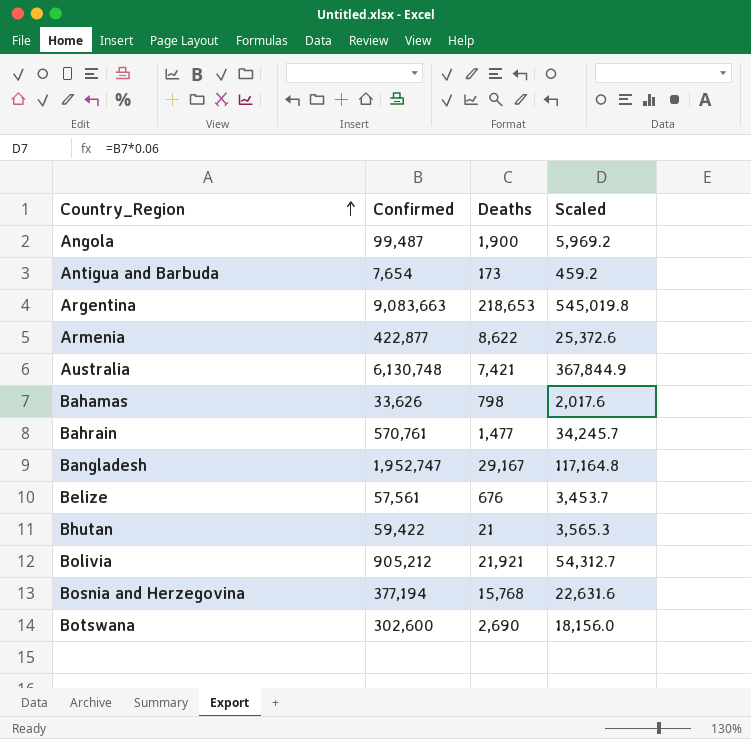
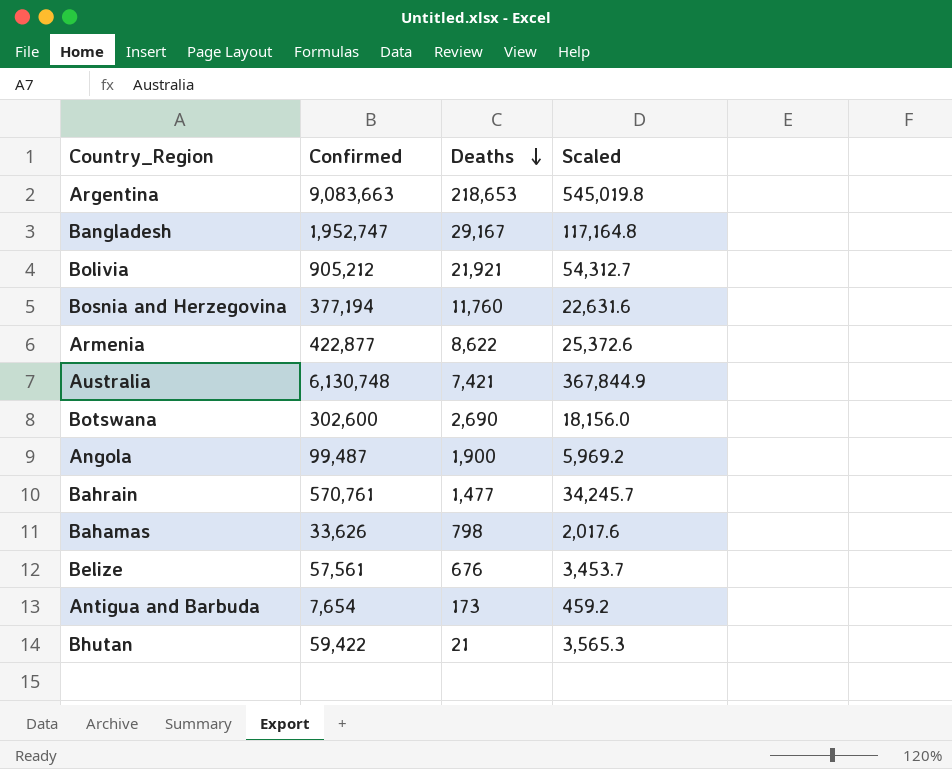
row order: Country_Region ascending -> Deaths descending
Bosnia and Herzegovina | Deaths: 15,768 -> 11,760

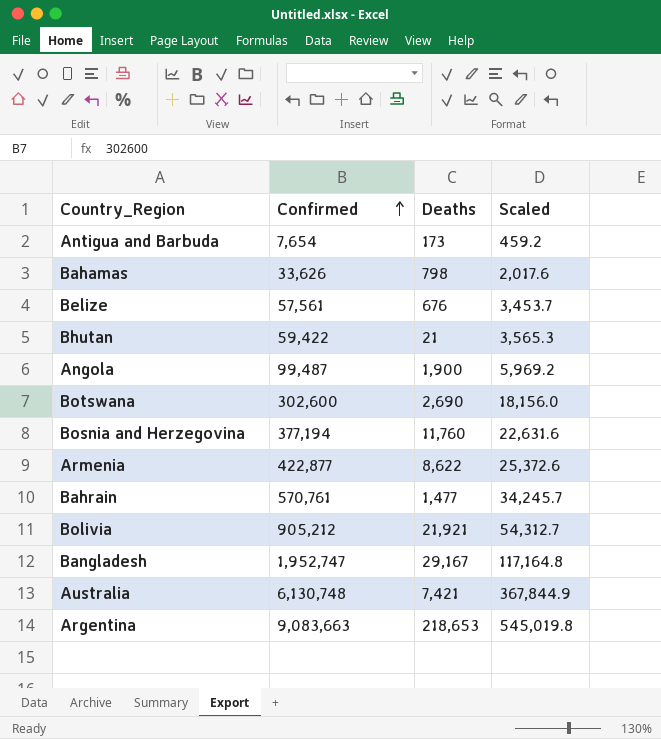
row order: Deaths descending -> Confirmed ascending

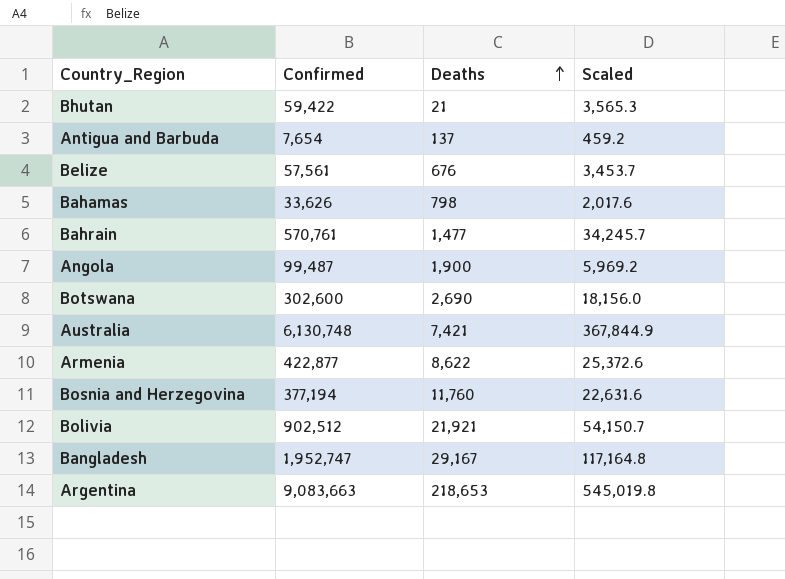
row order: Confirmed ascending -> Deaths ascending
Antigua and Barbuda | Deaths: 173 -> 137
Bolivia | Confirmed: 905,212 -> 902,512
Bolivia | Scaled: 54,312.7 -> 54,150.7

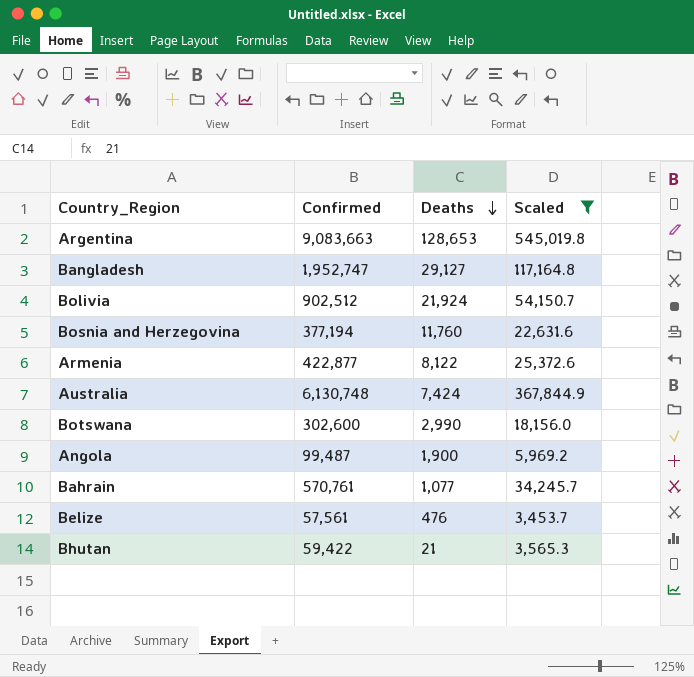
filter: none -> Scaled >= 3,453.7
row order: Deaths ascending -> Deaths descending
Argentina | Deaths: 218,653 -> 128,653
Bangladesh | Deaths: 29,167 -> 29,127
Bolivia | Deaths: 21,921 -> 21,924
Armenia | Deaths: 8,622 -> 8,122
Australia | Deaths: 7,421 -> 7,424
Botswana | Deaths: 2,690 -> 2,990
Bahrain | Deaths: 1,477 -> 1,077
Belize | Deaths: 676 -> 476

